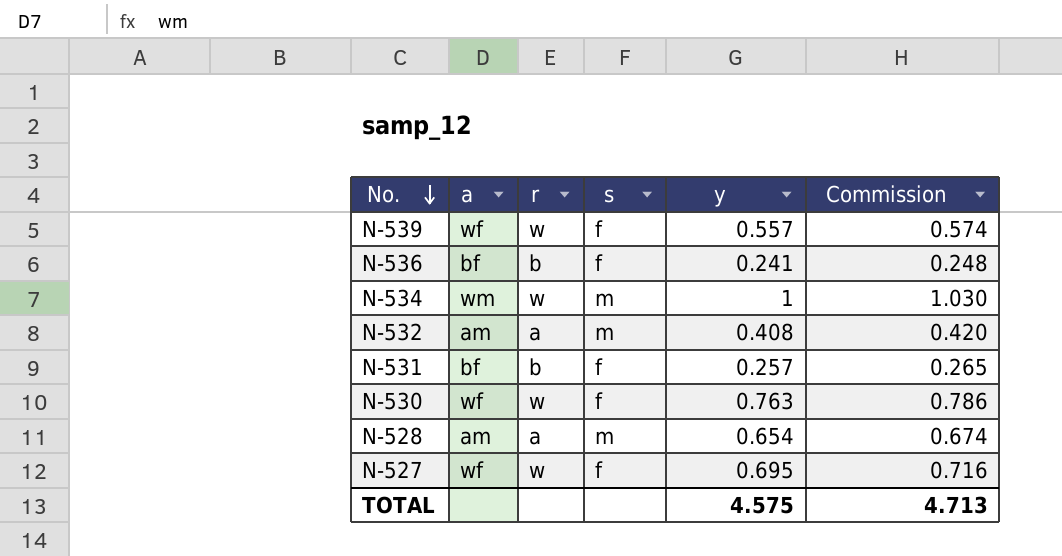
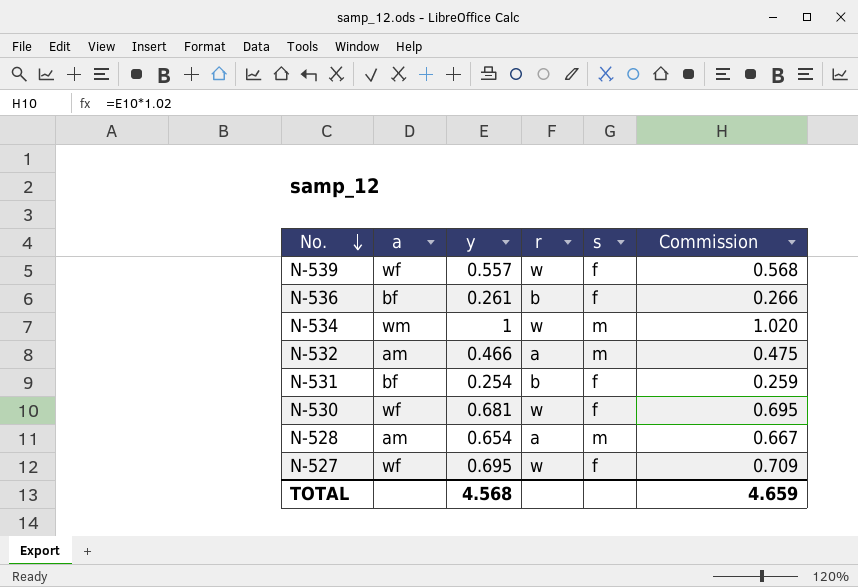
column y | position: 5 -> 3
column Commission | formula: [y] * 1.03 -> [y] * 1.02
N-536 | y: 0.241 -> 0.261
N-532 | y: 0.408 -> 0.466
N-531 | y: 0.257 -> 0.254
N-530 | y: 0.763 -> 0.681
TOTAL | y: 4.575 -> 4.568
TOTAL | Commission: 4.713 -> 4.659

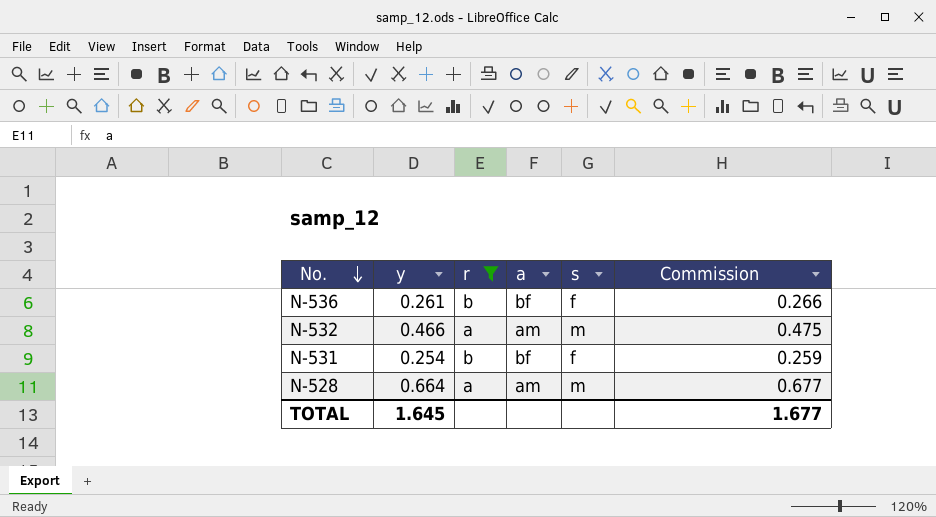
filter: none -> r != w
column a | position: 2 -> 4
N-528 | y: 0.654 -> 0.664
N-528 | Commission: 0.667 -> 0.677
TOTAL | y: 4.568 -> 1.645
TOTAL | Commission: 4.659 -> 1.677

